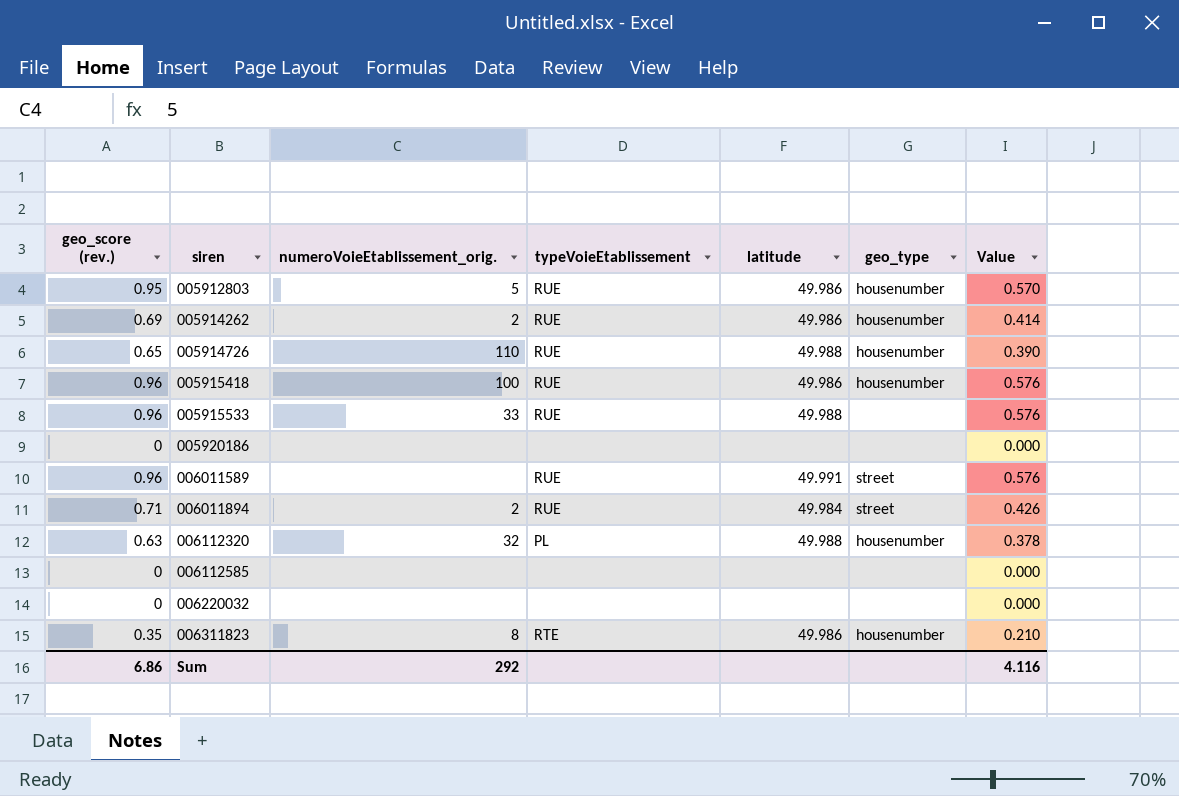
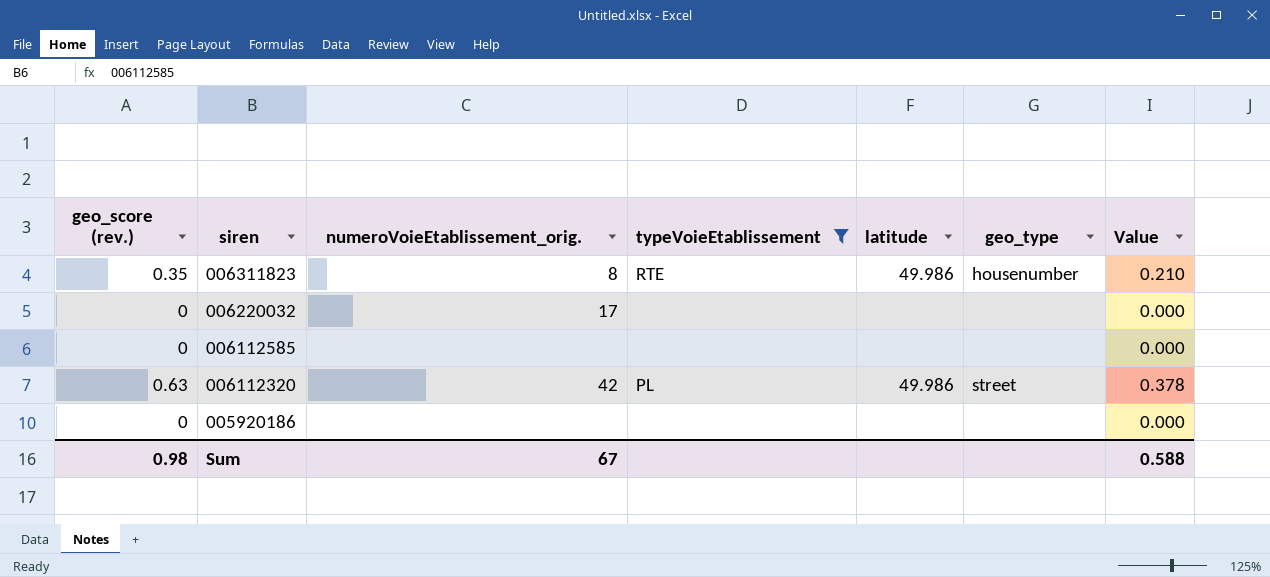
filter: none -> typeVoieEtablissement != RUE
row order: siren ascending -> siren descending
006220032 | numeroVoieEtablissement_orig.: none -> 17
006112320 | numeroVoieEtablissement_orig.: 32 -> 42
006112320 | latitude: 49.988 -> 49.986
006112320 | geo_type: housenumber -> street
Sum | geo_score (rev.): 6.86 -> 0.98
Sum | numeroVoieEtablissement_orig.: 292 -> 67
Sum | Value: 4.116 -> 0.588

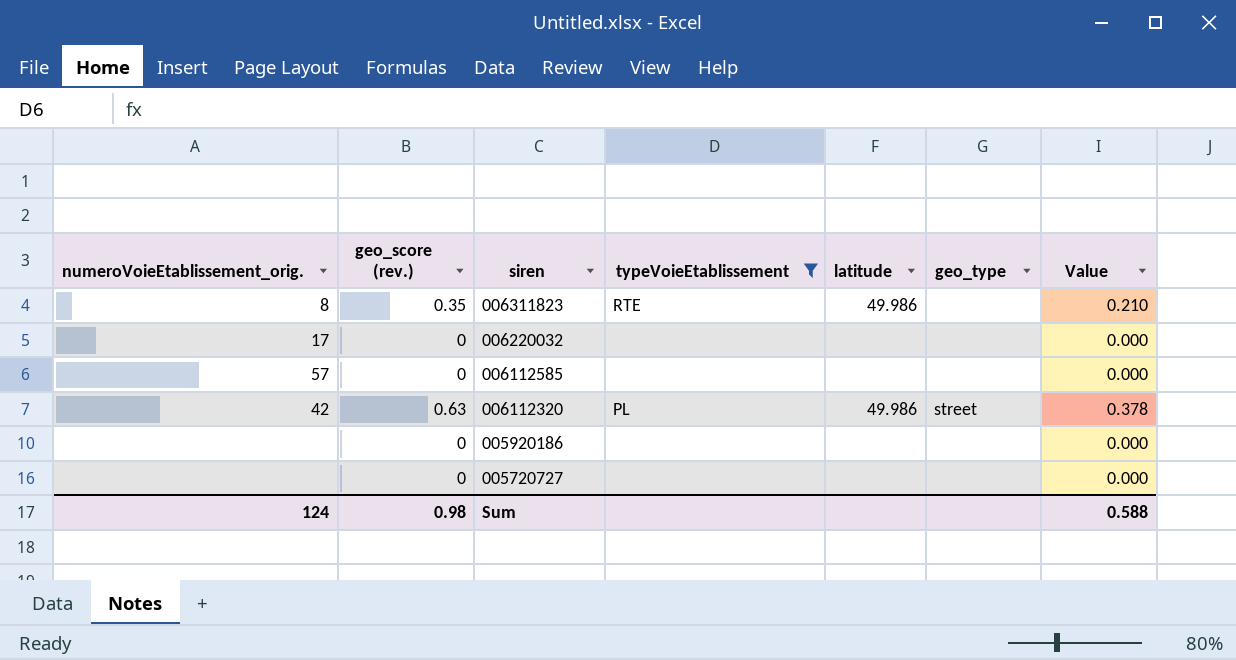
column numeroVoieEtablissement_orig. | position: 3 -> 1
006311823 | geo_type: housenumber -> none
006112585 | numeroVoieEtablissement_orig.: none -> 57
row 005720727: none -> none | 0 | none | none | none | 0.000
Sum | numeroVoieEtablissement_orig.: 67 -> 124

